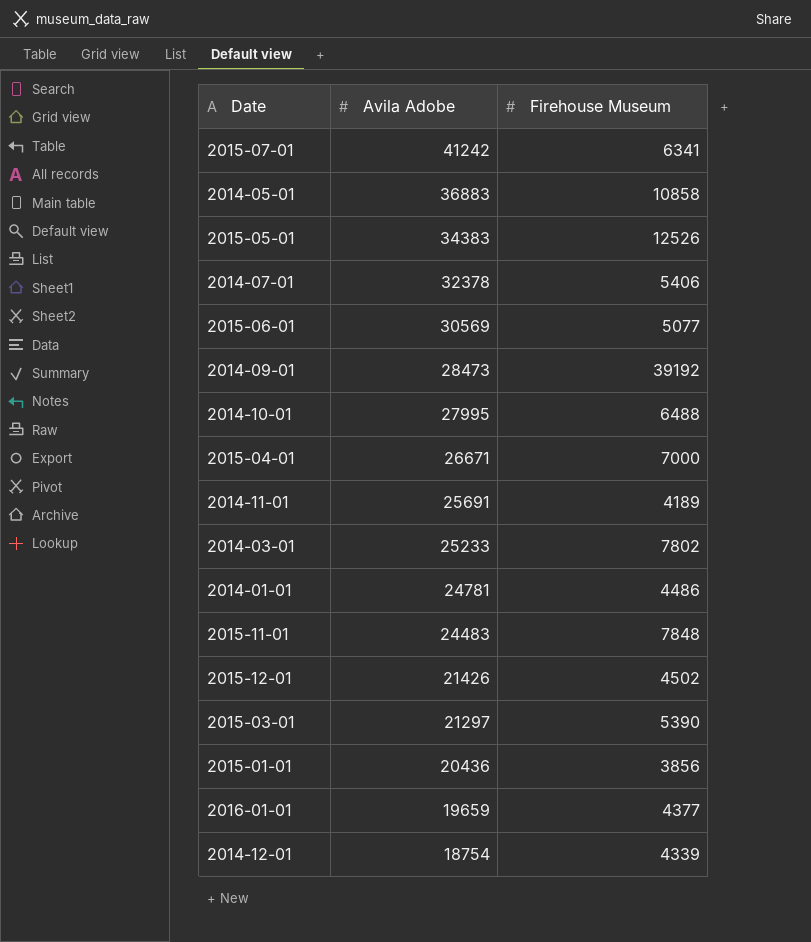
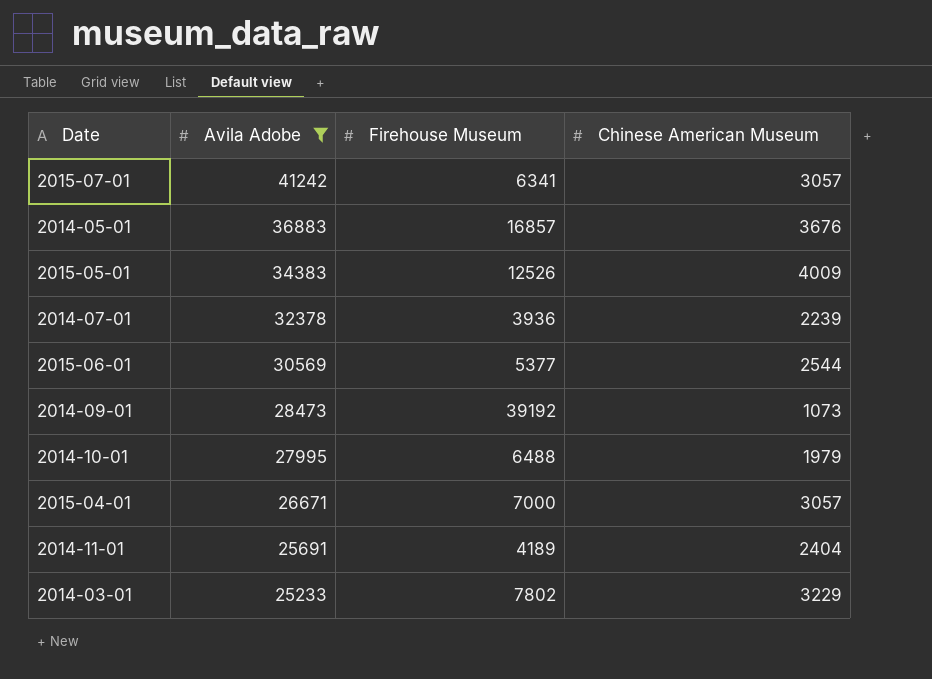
filter: none -> Avila Adobe >= 25233
column Chinese American Museum | position: none -> 4
2014-05-01 | Firehouse Museum: 10858 -> 16857
2014-07-01 | Firehouse Museum: 5406 -> 3936
2015-06-01 | Firehouse Museum: 5077 -> 5377

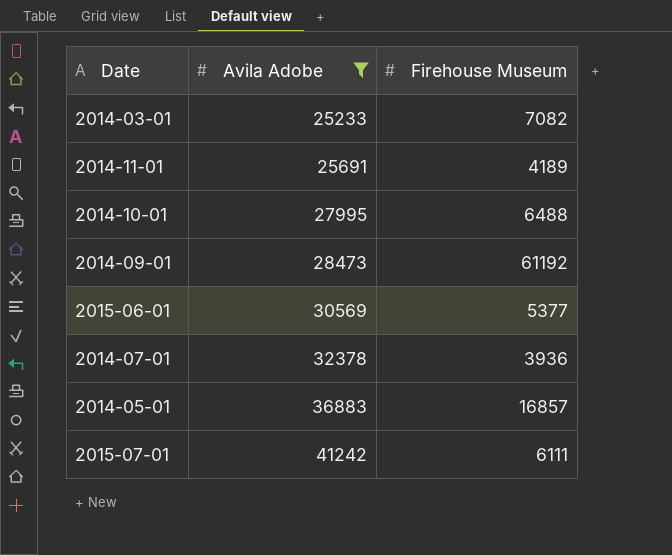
row order: Avila Adobe descending -> Avila Adobe ascending
column Chinese American Museum | position: 4 -> none
row 2015-05-01: 34383 | 12526 | 4009 -> none
row 2015-04-01: 26671 | 7000 | 3057 -> none
2014-03-01 | Firehouse Museum: 7802 -> 7082
2014-09-01 | Firehouse Museum: 39192 -> 61192
2015-07-01 | Firehouse Museum: 6341 -> 6111

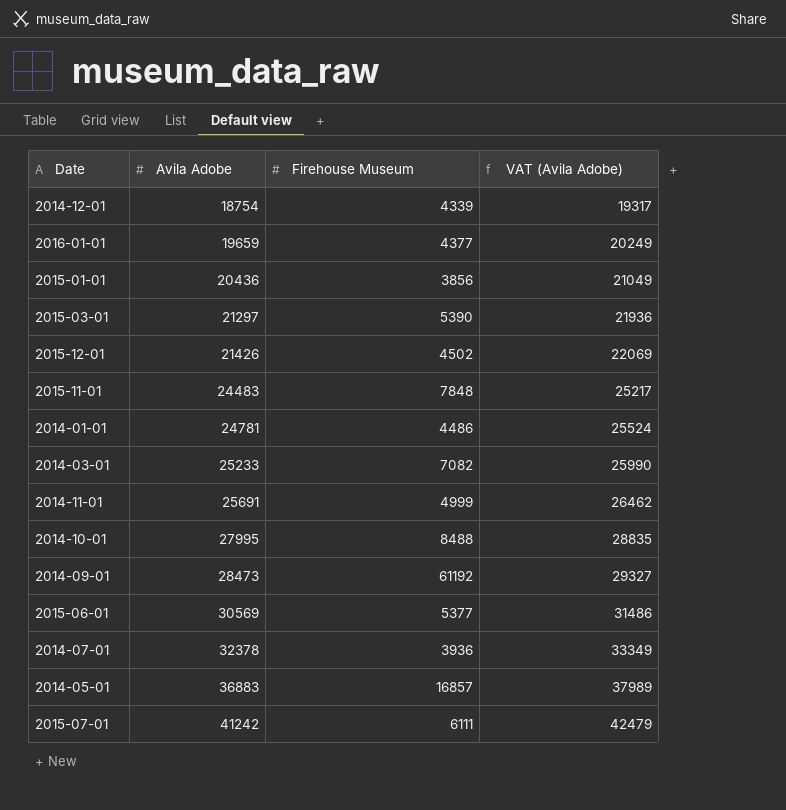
filter: Avila Adobe >= 25233 -> none
column VAT (Avila Adobe) | formula: none -> [Avila Adobe] * 1.03
2014-11-01 | Firehouse Museum: 4189 -> 4999
2014-10-01 | Firehouse Museum: 6488 -> 8488

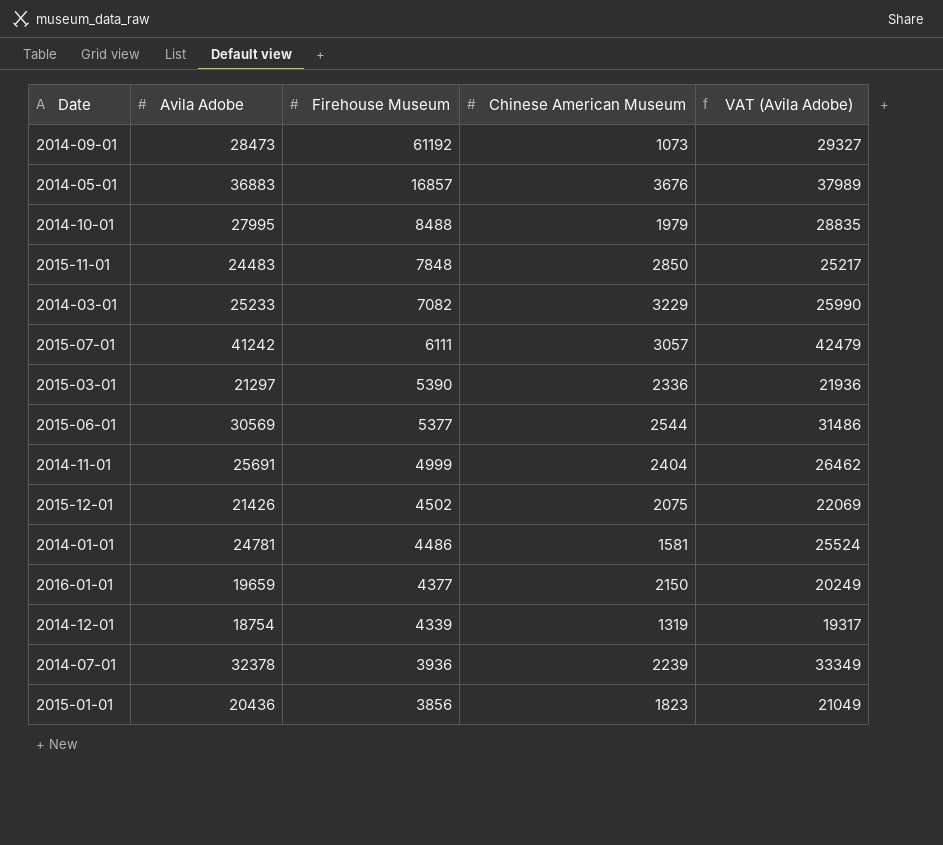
row order: Avila Adobe ascending -> Firehouse Museum descending
column Chinese American Museum | position: none -> 4

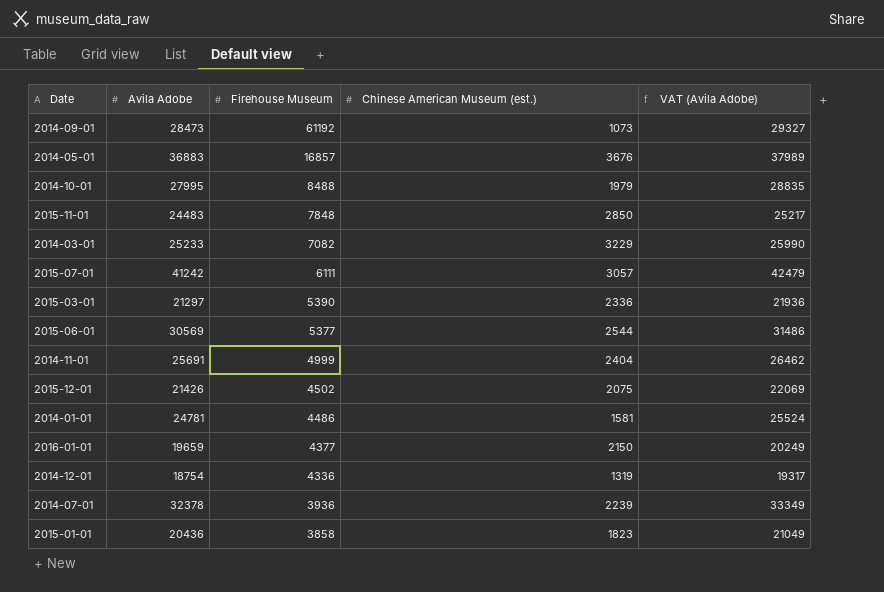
column name: Chinese American Museum -> Chinese American Museum (est.)
2014-12-01 | Firehouse Museum: 4339 -> 4336
2015-01-01 | Firehouse Museum: 3856 -> 3858

